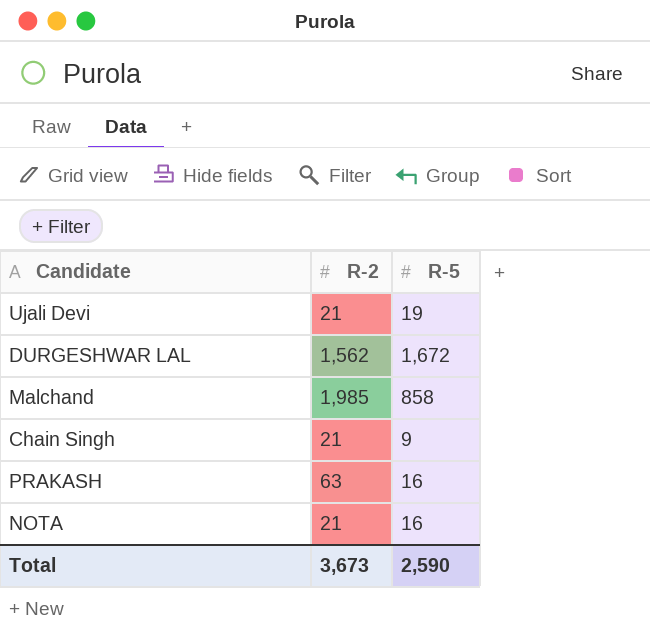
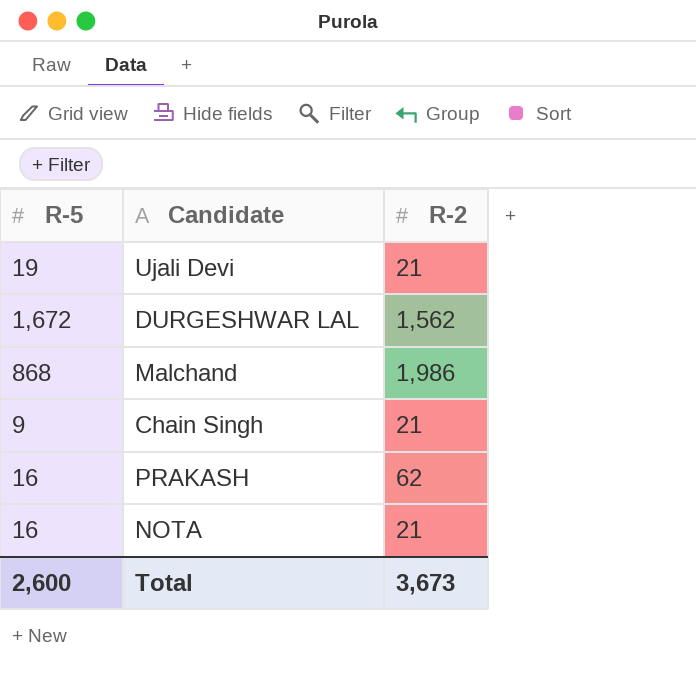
column R-5 | position: 3 -> 1
Malchand | R-5: 858 -> 868
Malchand | R-2: 1,985 -> 1,986
PRAKASH | R-2: 63 -> 62
Total | R-5: 2,590 -> 2,600

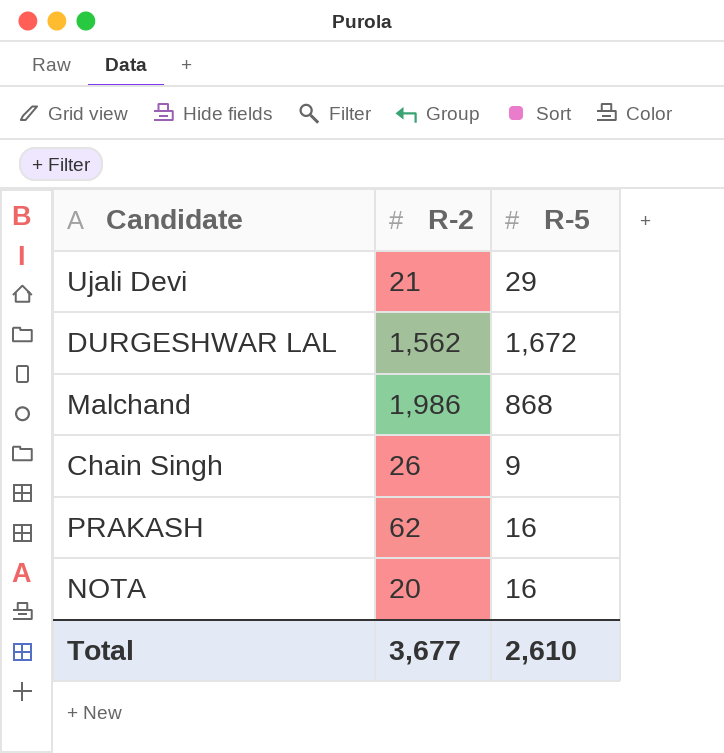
column R-5 | position: 1 -> 3
Ujali Devi | R-5: 19 -> 29
Chain Singh | R-2: 21 -> 26
NOTA | R-2: 21 -> 20
Total | R-2: 3,673 -> 3,677
Total | R-5: 2,600 -> 2,610

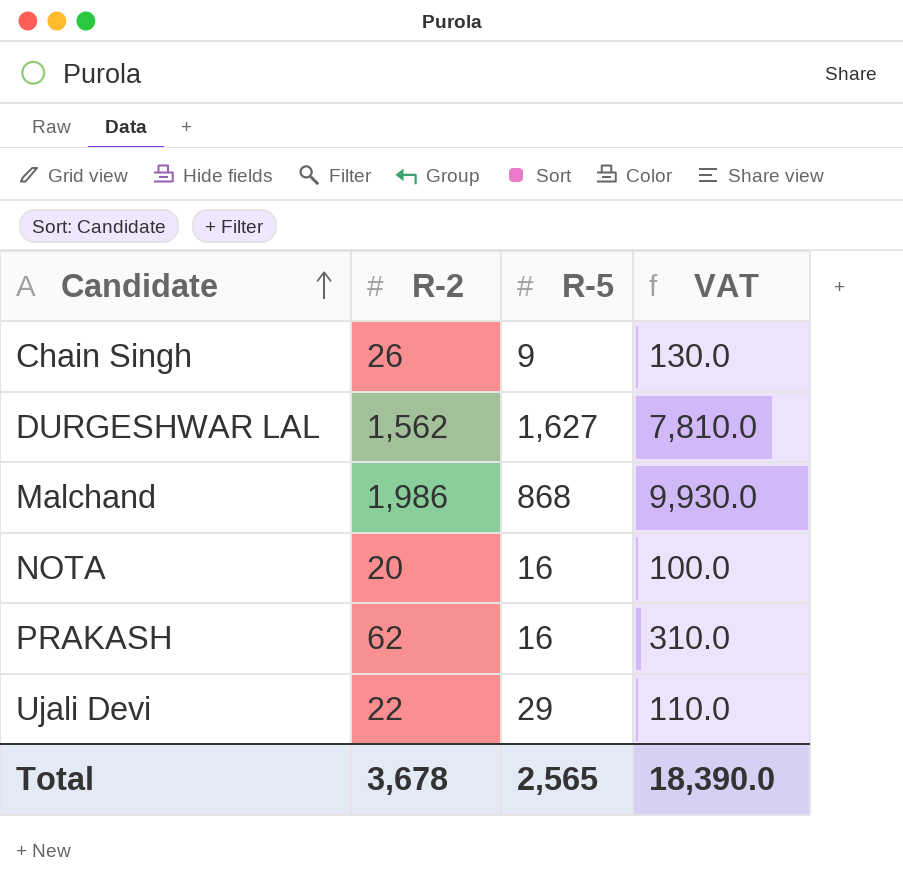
row order: none -> Candidate ascending
column VAT | formula: none -> [R-2] * 5
DURGESHWAR LAL | R-5: 1,672 -> 1,627
Ujali Devi | R-2: 21 -> 22
Total | R-2: 3,677 -> 3,678
Total | R-5: 2,610 -> 2,565

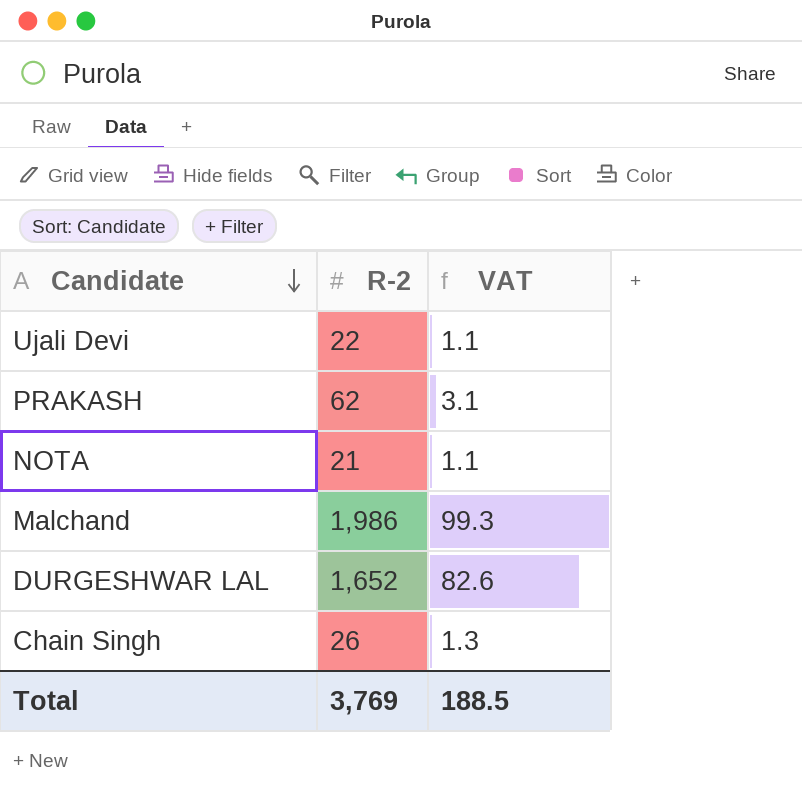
row order: Candidate ascending -> Candidate descending
column R-5 | position: 3 -> none
column VAT | formula: [R-2] * 5 -> [R-2] * 0.05
NOTA | R-2: 20 -> 21
DURGESHWAR LAL | R-2: 1,562 -> 1,652
Total | R-2: 3,678 -> 3,769
Total | VAT: 18,390.0 -> 188.5

